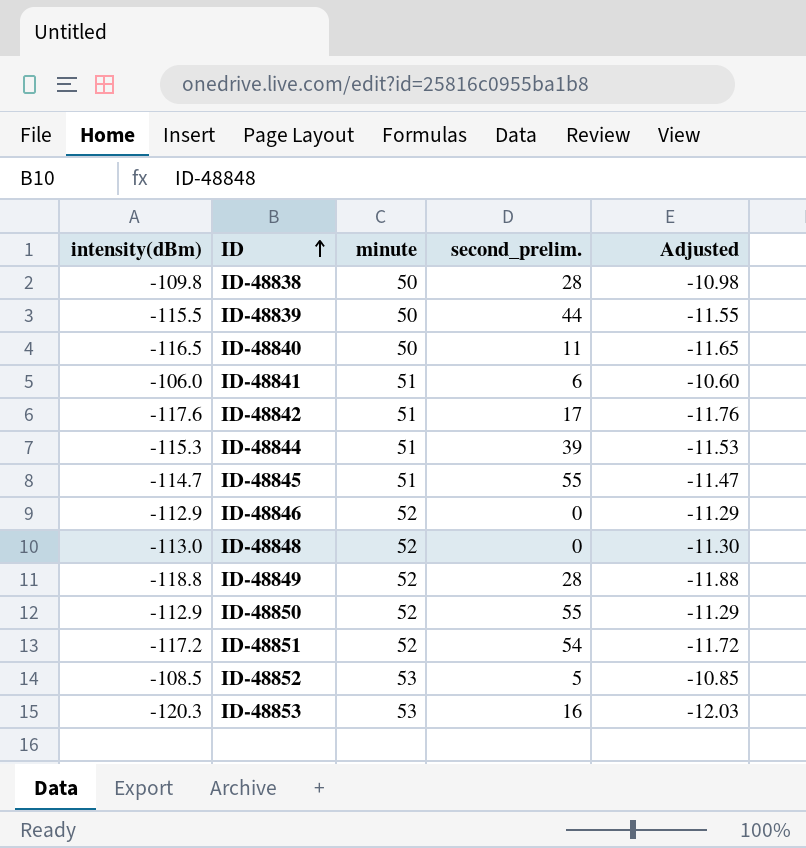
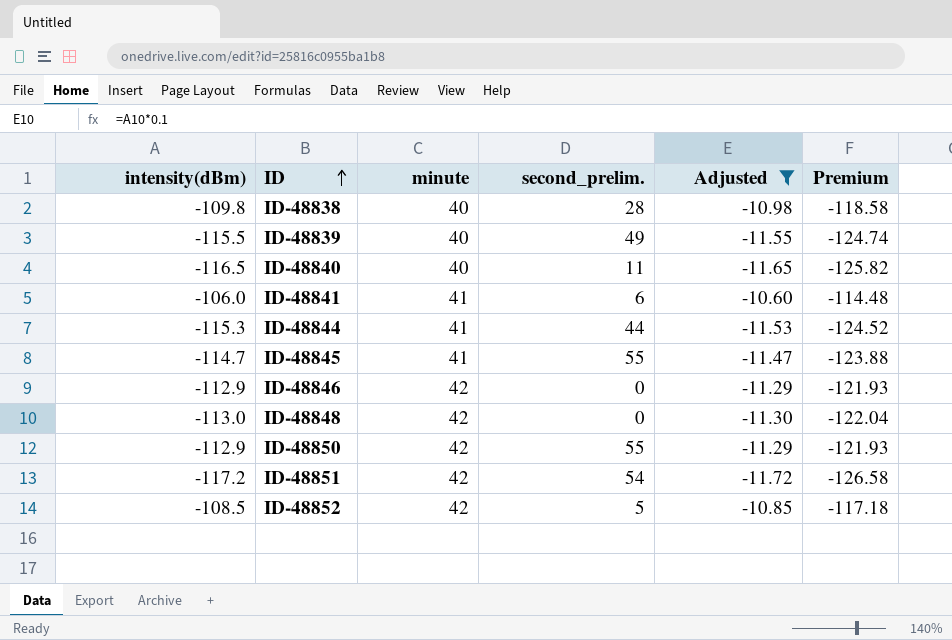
filter: none -> Adjusted >= -11.72
column Premium | formula: none -> [intensity(dBm)] * 1.08
ID-48838 | minute: 50 -> 40
ID-48839 | minute: 50 -> 40
ID-48839 | second_prelim.: 44 -> 49
ID-48840 | minute: 50 -> 40
ID-48841 | minute: 51 -> 41
ID-48844 | minute: 51 -> 41
ID-48844 | second_prelim.: 39 -> 44
ID-48845 | minute: 51 -> 41
ID-48846 | minute: 52 -> 42
ID-48848 | minute: 52 -> 42
ID-48850 | minute: 52 -> 42
ID-48851 | minute: 52 -> 42
ID-48852 | minute: 53 -> 42

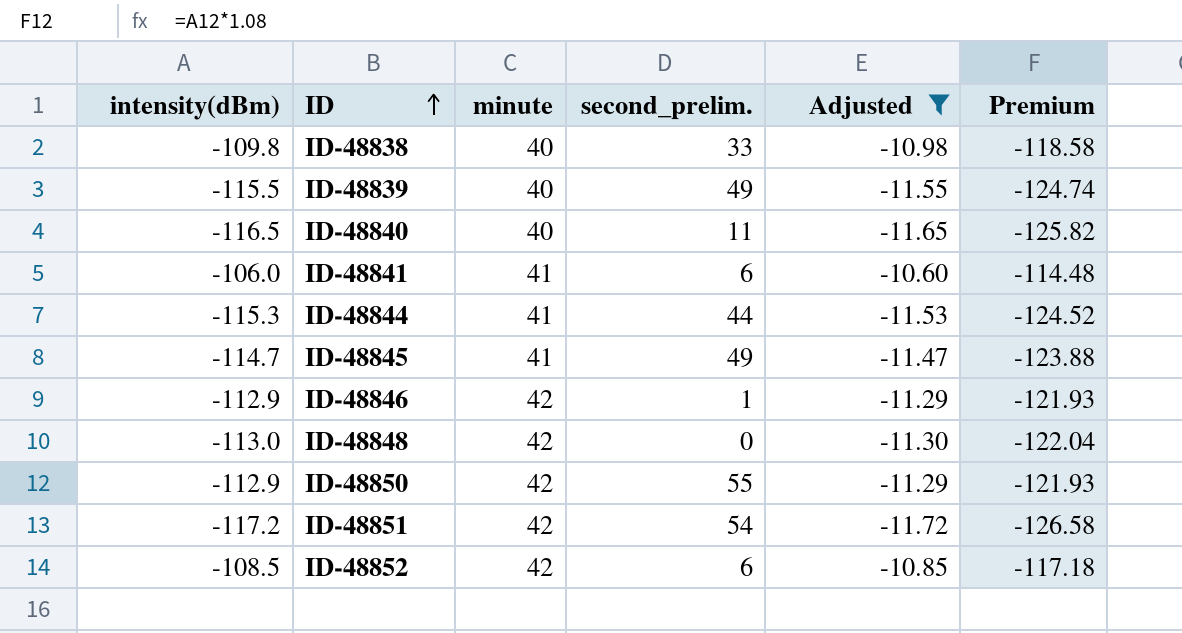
ID-48838 | second_prelim.: 28 -> 33
ID-48845 | second_prelim.: 55 -> 49
ID-48846 | second_prelim.: 0 -> 1
ID-48852 | second_prelim.: 5 -> 6

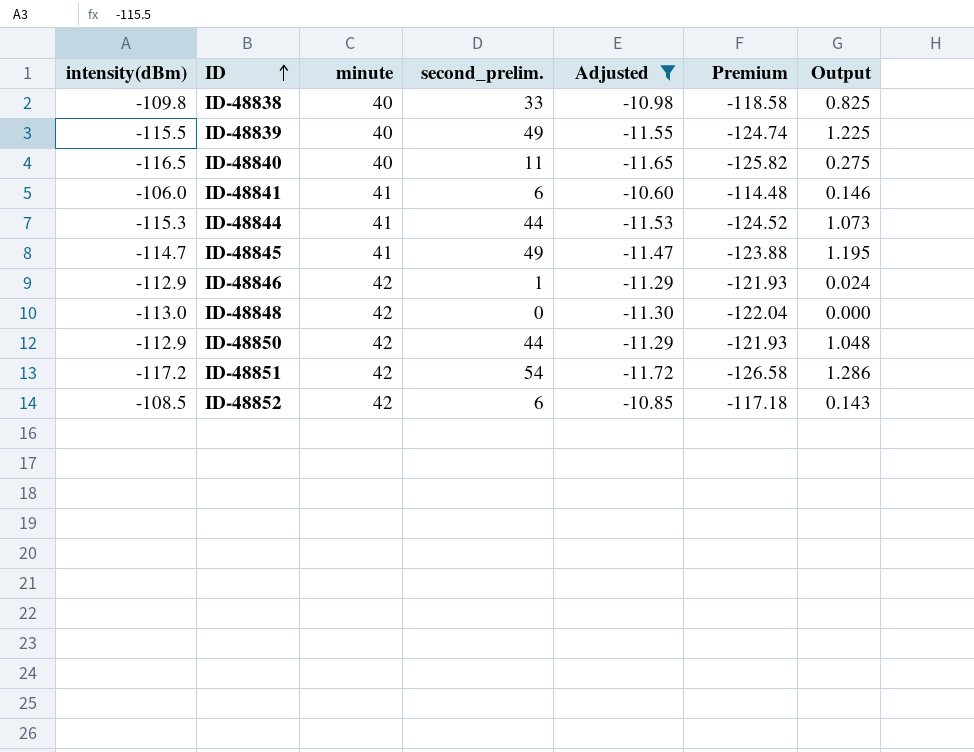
column Output | formula: none -> [second_prelim.] / [minute]
ID-48850 | second_prelim.: 55 -> 44

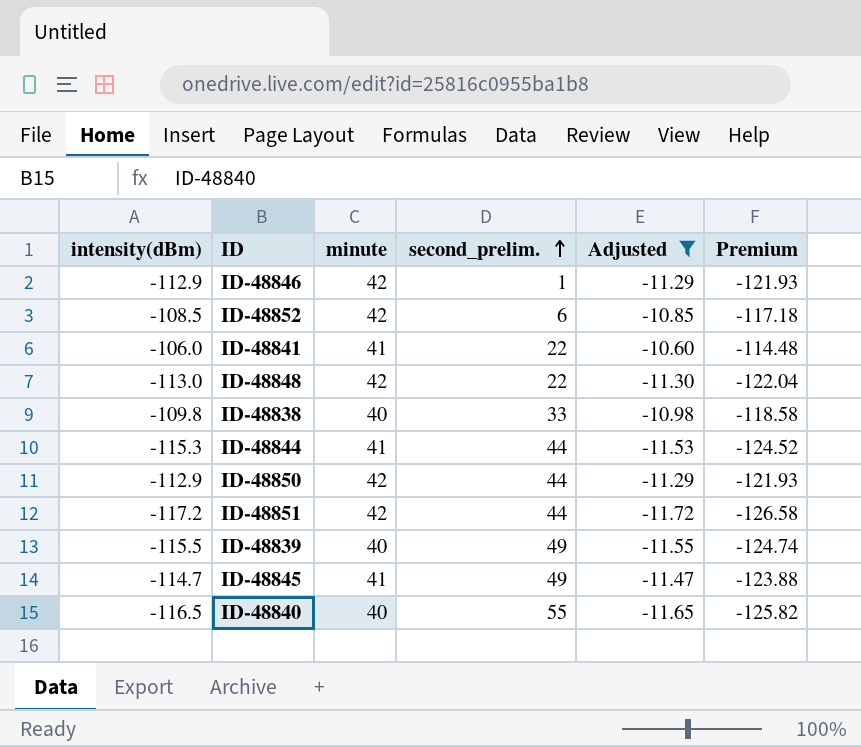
row order: ID ascending -> second_prelim. ascending
column Output | formula: [second_prelim.] / [minute] -> none
ID-48841 | second_prelim.: 6 -> 22
ID-48848 | second_prelim.: 0 -> 22
ID-48851 | second_prelim.: 54 -> 44
ID-48840 | second_prelim.: 11 -> 55

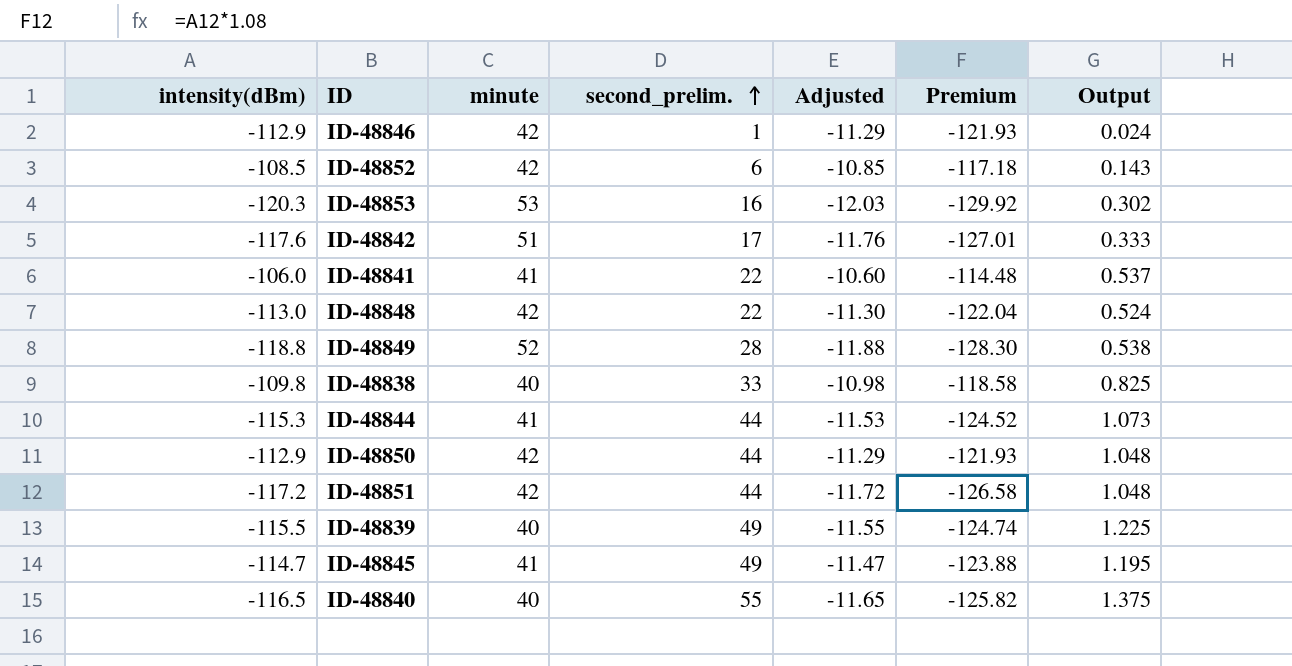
filter: Adjusted >= -11.72 -> none
column Output | formula: none -> [second_prelim.] / [minute]

